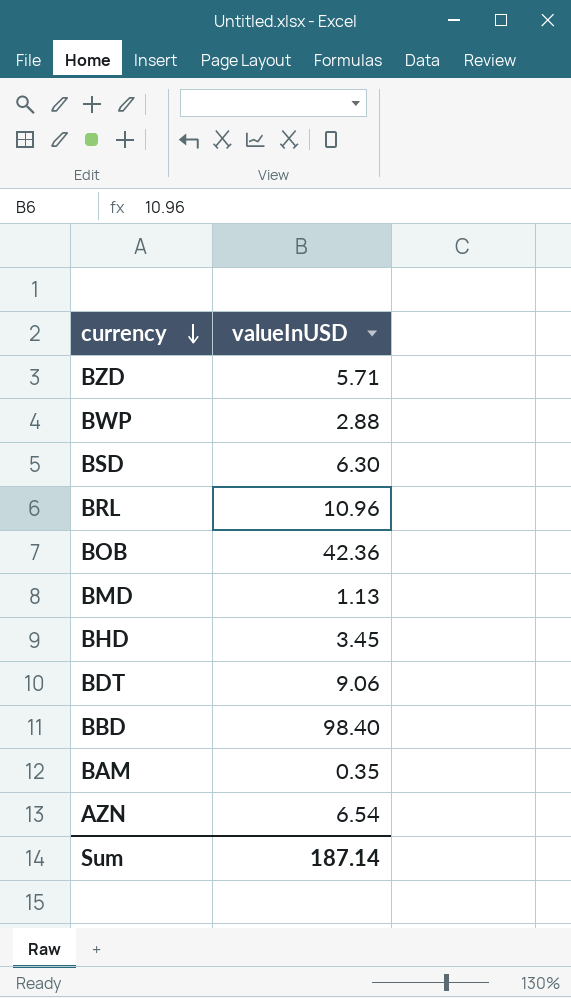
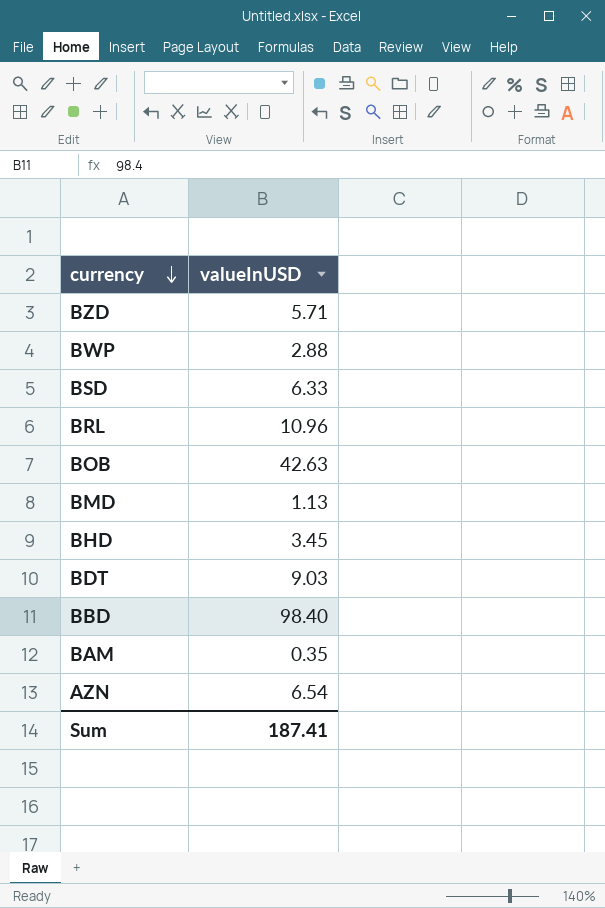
BSD | valueInUSD: 6.30 -> 6.33
BOB | valueInUSD: 42.36 -> 42.63
BDT | valueInUSD: 9.06 -> 9.03
Sum | valueInUSD: 187.14 -> 187.41

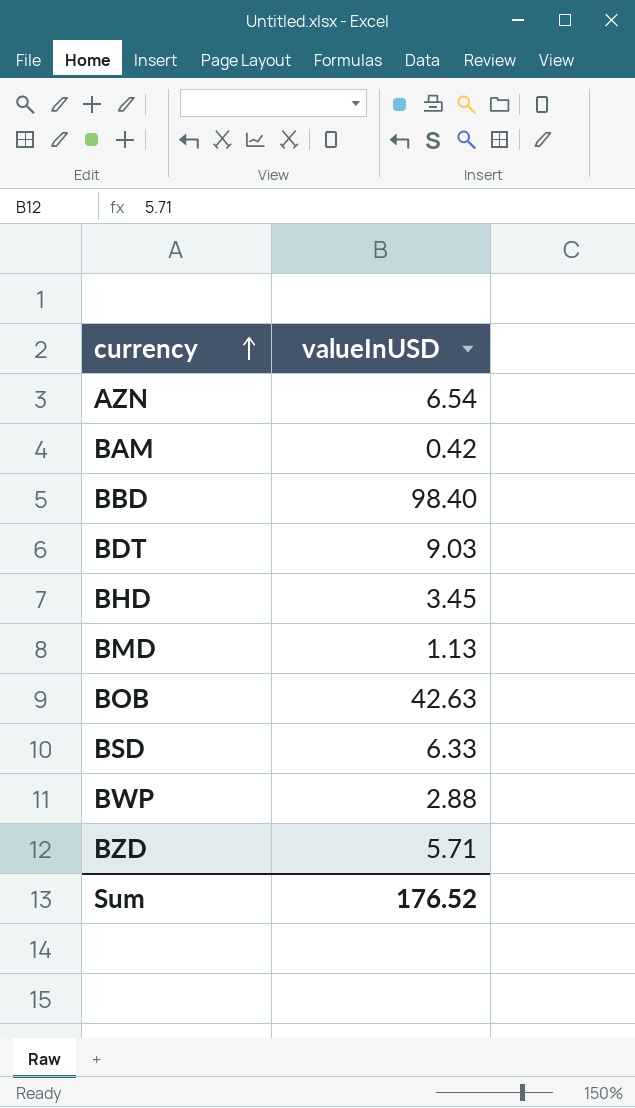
row order: currency descending -> currency ascending
row BRL: 10.96 -> none
BAM | valueInUSD: 0.35 -> 0.42
Sum | valueInUSD: 187.41 -> 176.52

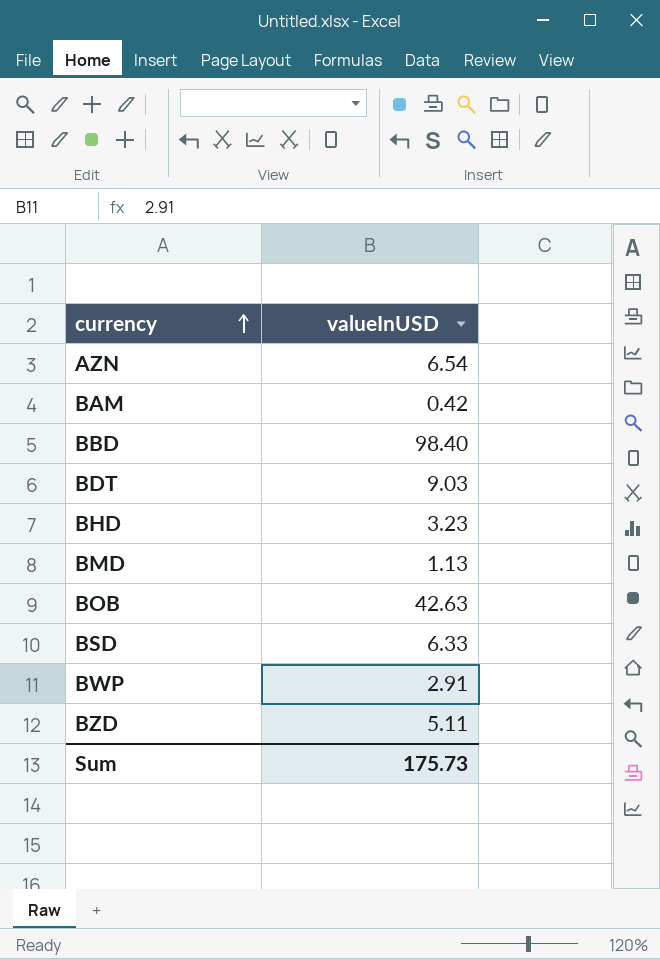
BHD | valueInUSD: 3.45 -> 3.23
BWP | valueInUSD: 2.88 -> 2.91
BZD | valueInUSD: 5.71 -> 5.11
Sum | valueInUSD: 176.52 -> 175.73

